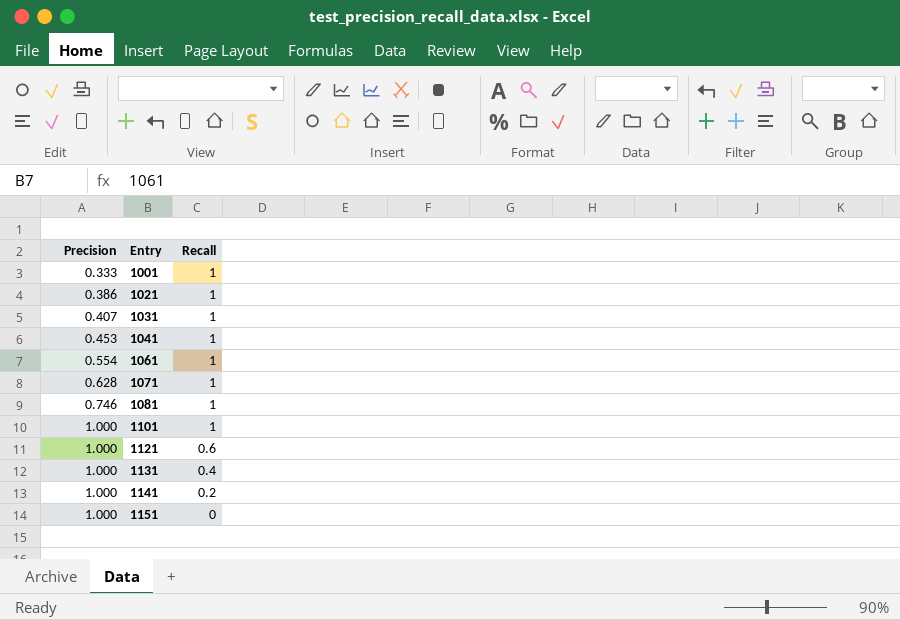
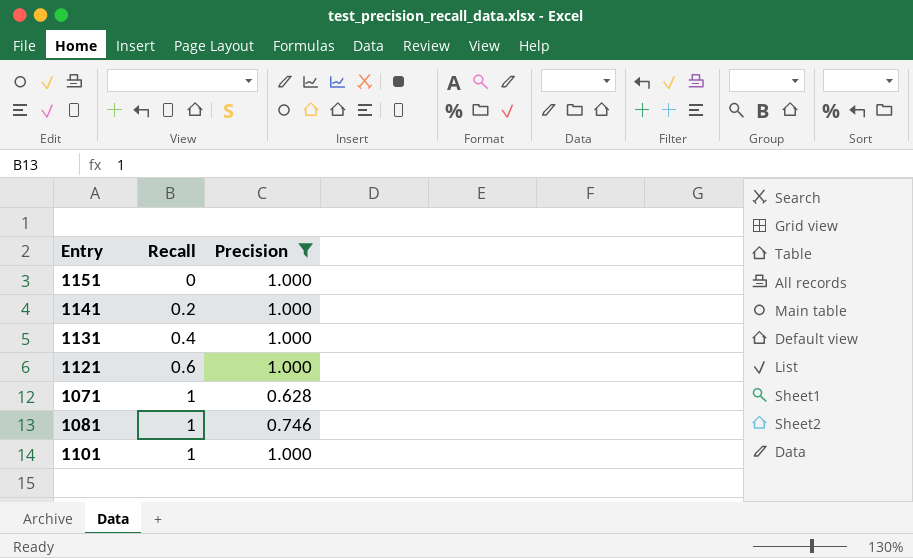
filter: none -> Precision >= 0.628
row order: Precision ascending -> Recall ascending
column Precision | position: 1 -> 3

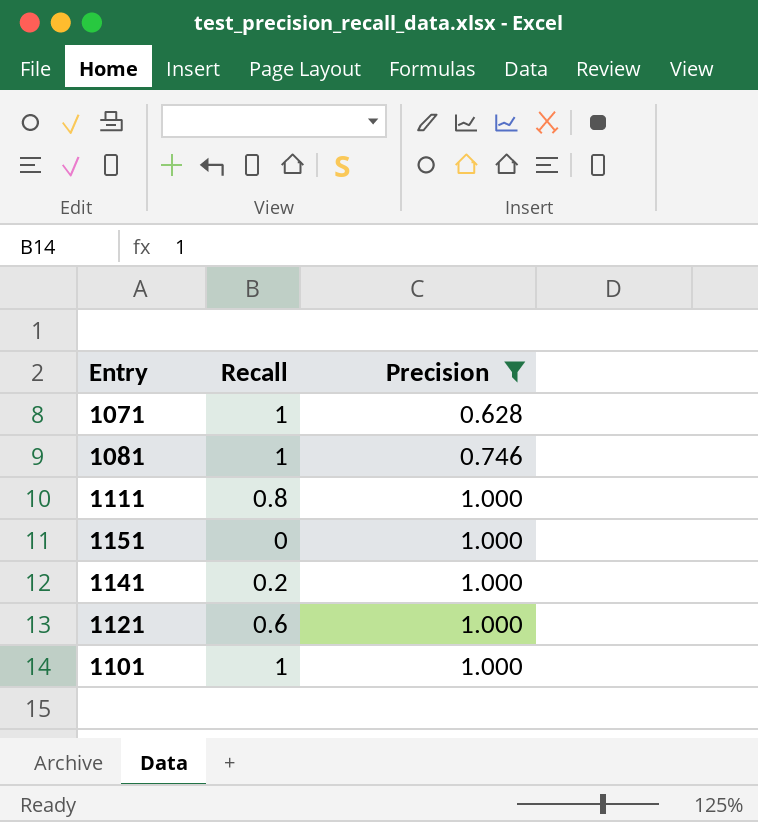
row order: Recall ascending -> Precision ascending
row 1131: 0.4 | 1.000 -> none
row 1111: none -> 0.8 | 1.000

